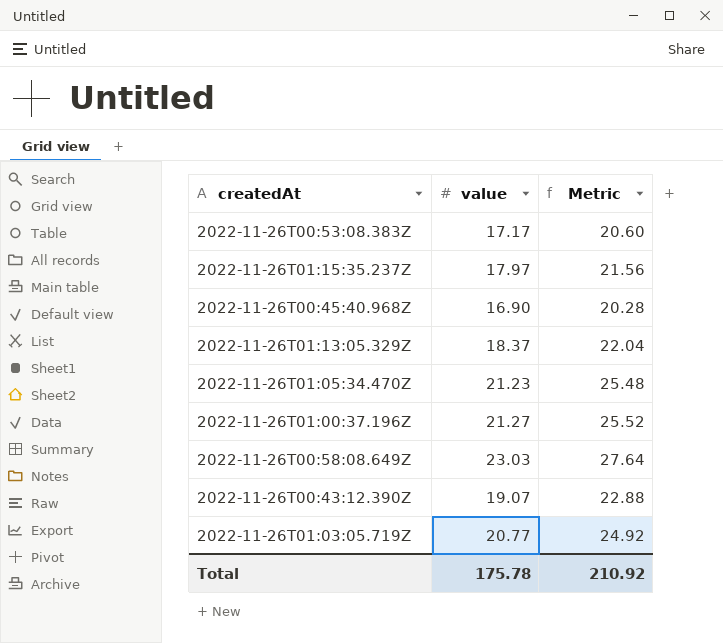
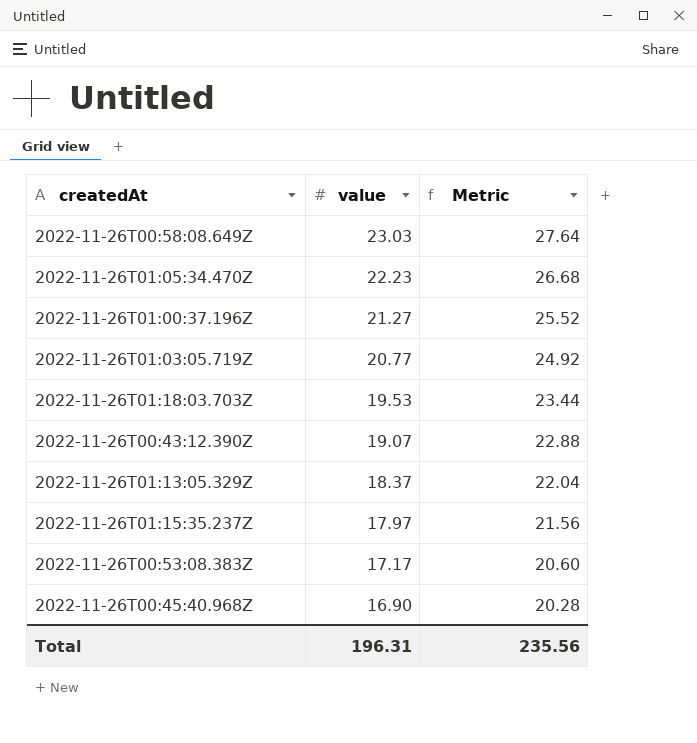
row order: none -> value descending
2022-11-26T01:05:34.470Z | value: 21.23 -> 22.23
2022-11-26T01:05:34.470Z | Metric: 25.48 -> 26.68
row 2022-11-26T01:18:03.703Z: none -> 19.53 | 23.44
Total | value: 175.78 -> 196.31
Total | Metric: 210.92 -> 235.56

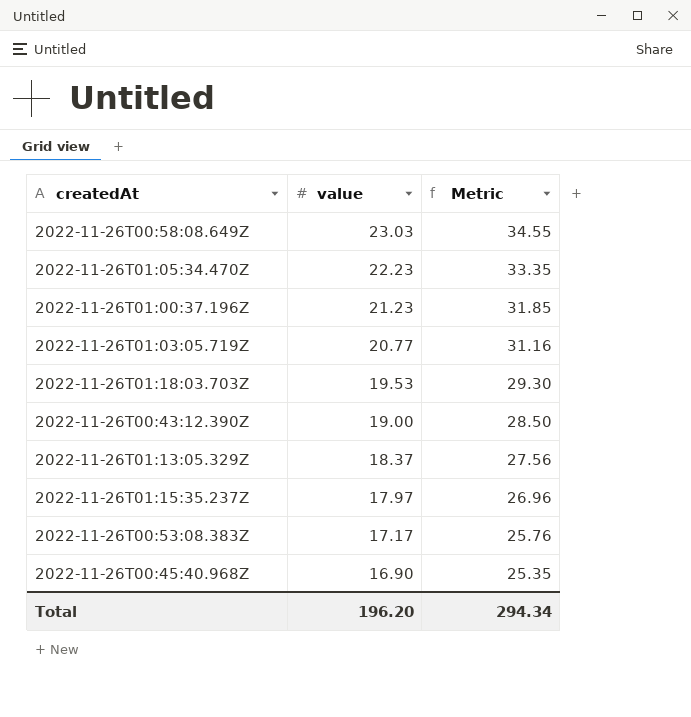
column Metric | formula: [value] * 1.2 -> [value] * 1.5
2022-11-26T01:00:37.196Z | value: 21.27 -> 21.23
2022-11-26T00:43:12.390Z | value: 19.07 -> 19.00
Total | value: 196.31 -> 196.20
Total | Metric: 235.56 -> 294.34

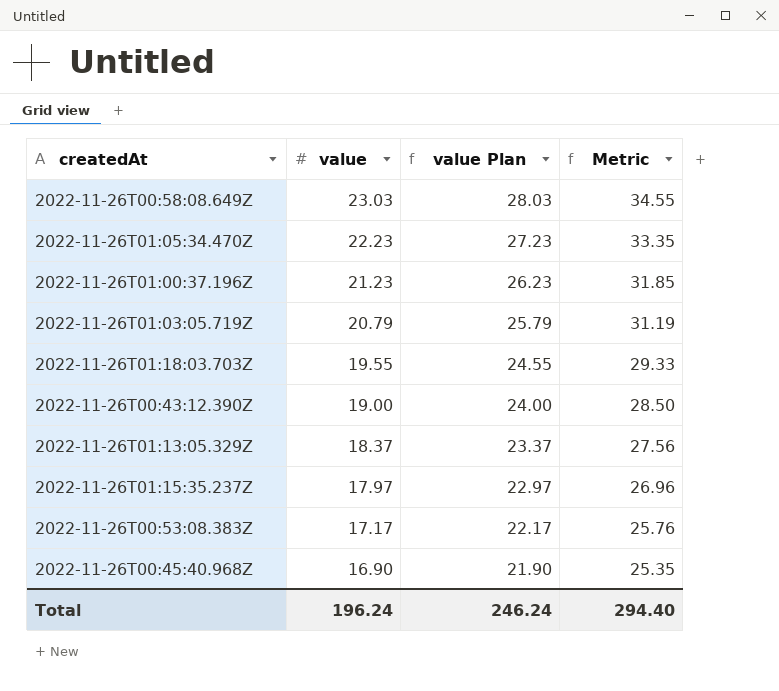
column value Plan | formula: none -> [value] + 5
2022-11-26T01:03:05.719Z | value: 20.77 -> 20.79
2022-11-26T01:03:05.719Z | Metric: 31.16 -> 31.19
2022-11-26T01:18:03.703Z | value: 19.53 -> 19.55
2022-11-26T01:18:03.703Z | Metric: 29.30 -> 29.33
Total | value: 196.20 -> 196.24
Total | Metric: 294.34 -> 294.40

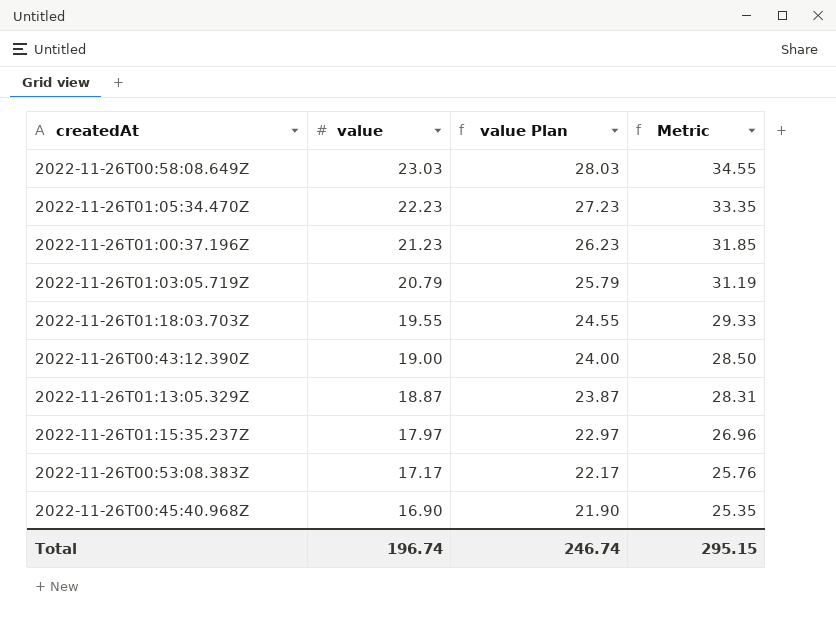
2022-11-26T01:13:05.329Z | value: 18.37 -> 18.87
2022-11-26T01:13:05.329Z | value Plan: 23.37 -> 23.87
2022-11-26T01:13:05.329Z | Metric: 27.56 -> 28.31
Total | value: 196.24 -> 196.74
Total | value Plan: 246.24 -> 246.74
Total | Metric: 294.40 -> 295.15

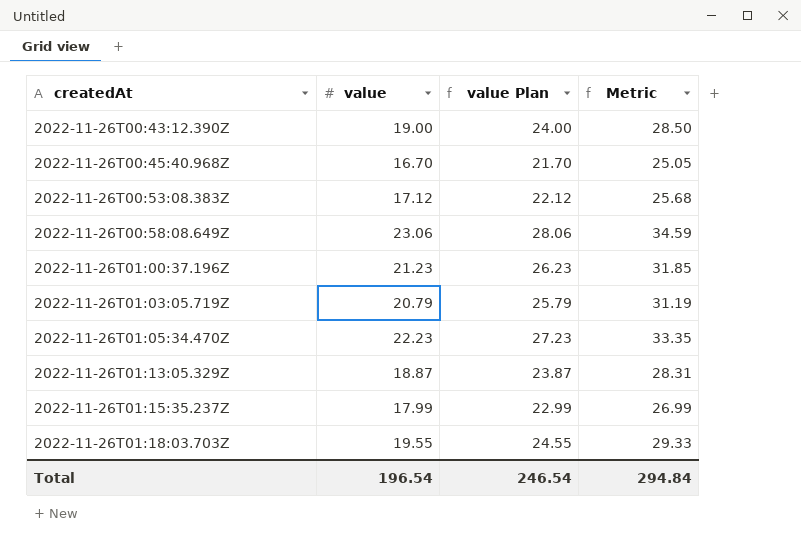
row order: value descending -> createdAt ascending
2022-11-26T00:45:40.968Z | value: 16.90 -> 16.70
2022-11-26T00:45:40.968Z | value Plan: 21.90 -> 21.70
2022-11-26T00:45:40.968Z | Metric: 25.35 -> 25.05
2022-11-26T00:53:08.383Z | value: 17.17 -> 17.12
2022-11-26T00:53:08.383Z | value Plan: 22.17 -> 22.12
2022-11-26T00:53:08.383Z | Metric: 25.76 -> 25.68
2022-11-26T00:58:08.649Z | value: 23.03 -> 23.06
2022-11-26T00:58:08.649Z | value Plan: 28.03 -> 28.06
2022-11-26T00:58:08.649Z | Metric: 34.55 -> 34.59
2022-11-26T01:15:35.237Z | value: 17.97 -> 17.99
2022-11-26T01:15:35.237Z | value Plan: 22.97 -> 22.99
2022-11-26T01:15:35.237Z | Metric: 26.96 -> 26.99
Total | value: 196.74 -> 196.54
Total | value Plan: 246.74 -> 246.54
Total | Metric: 295.15 -> 294.84

